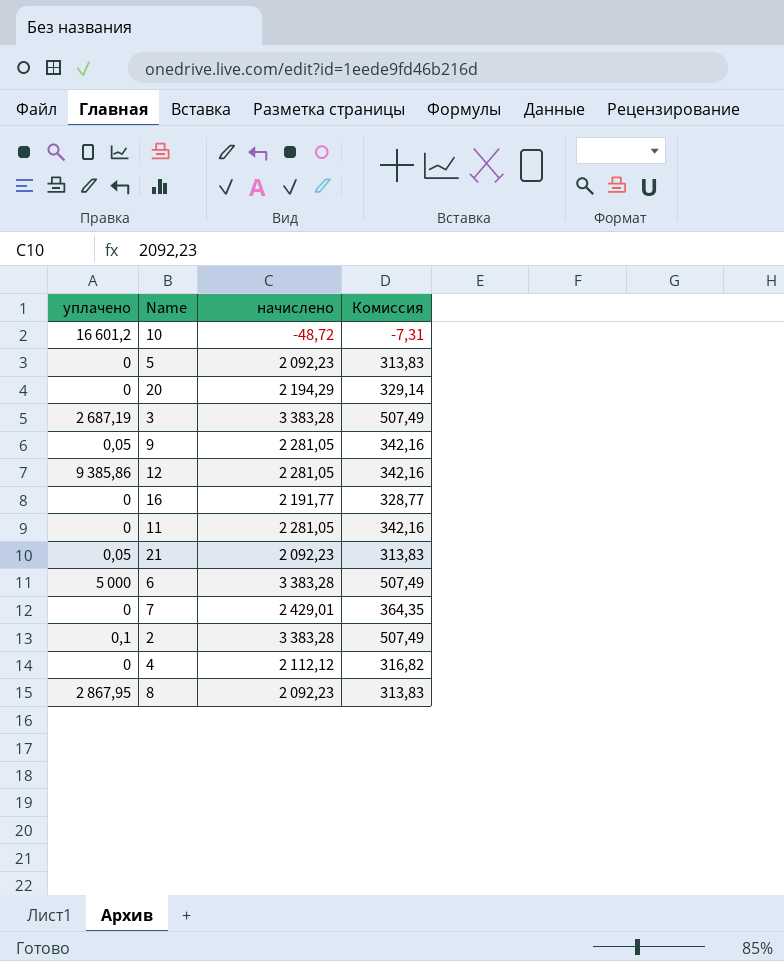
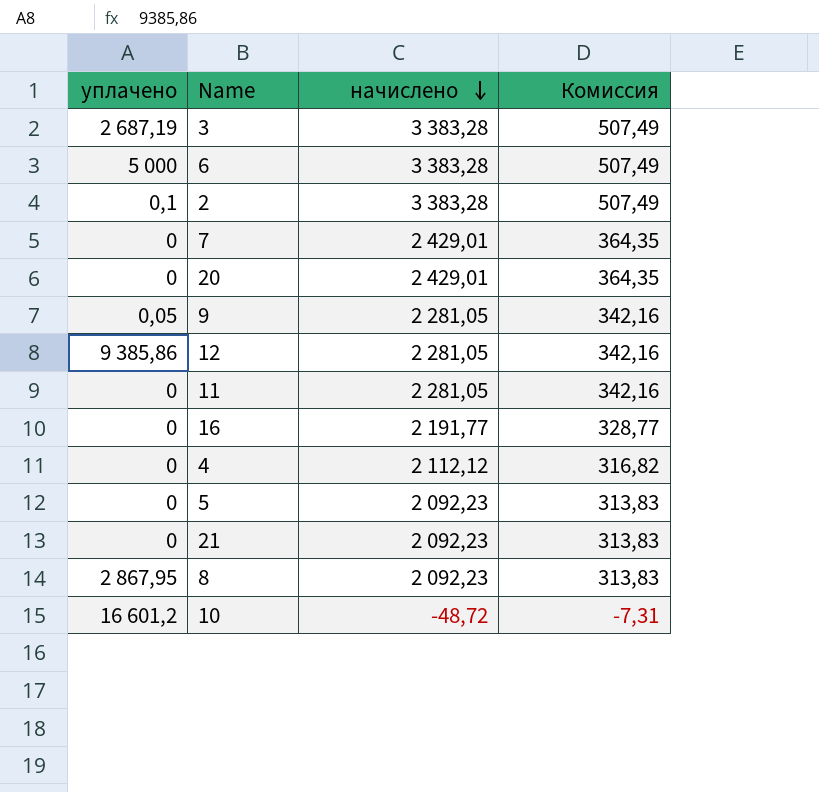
row order: none -> начислено descending
20 | начислено: 2 194,29 -> 2 429,01
20 | Комиссия: 329,14 -> 364,35
21 | уплачено: 0,05 -> 0

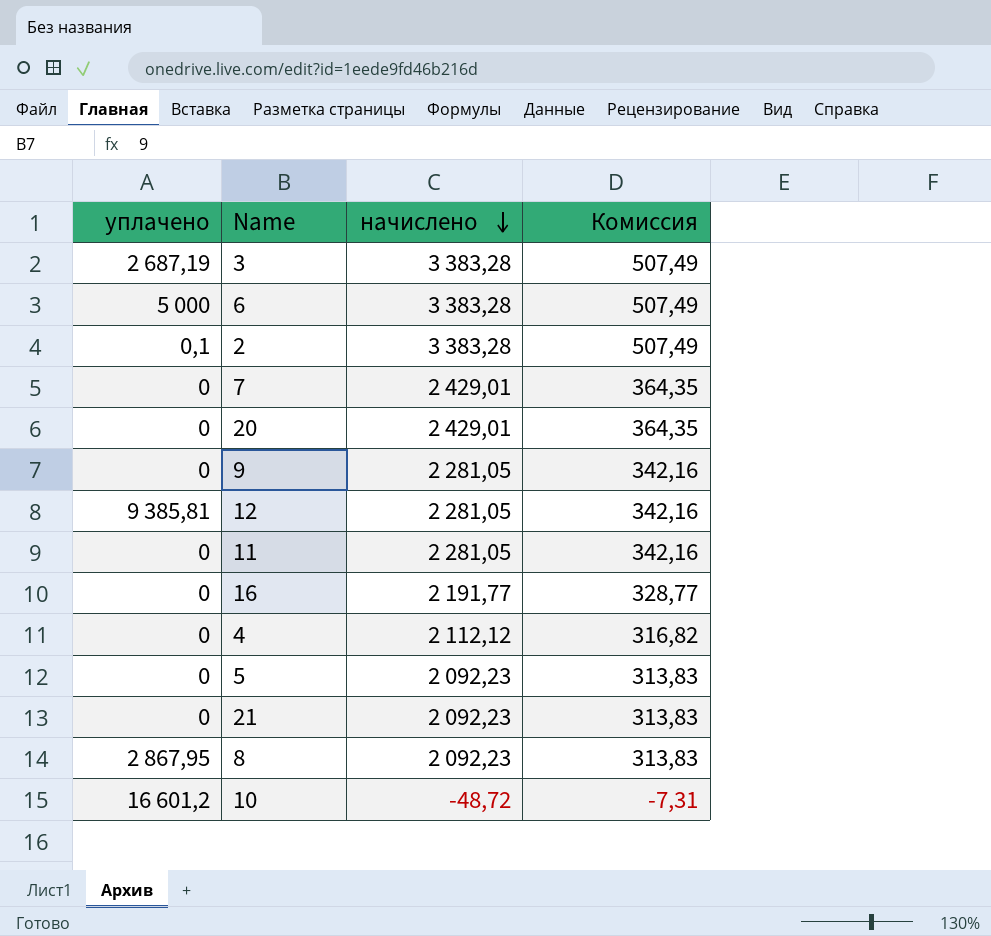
9 | уплачено: 0,05 -> 0
12 | уплачено: 9 385,86 -> 9 385,81

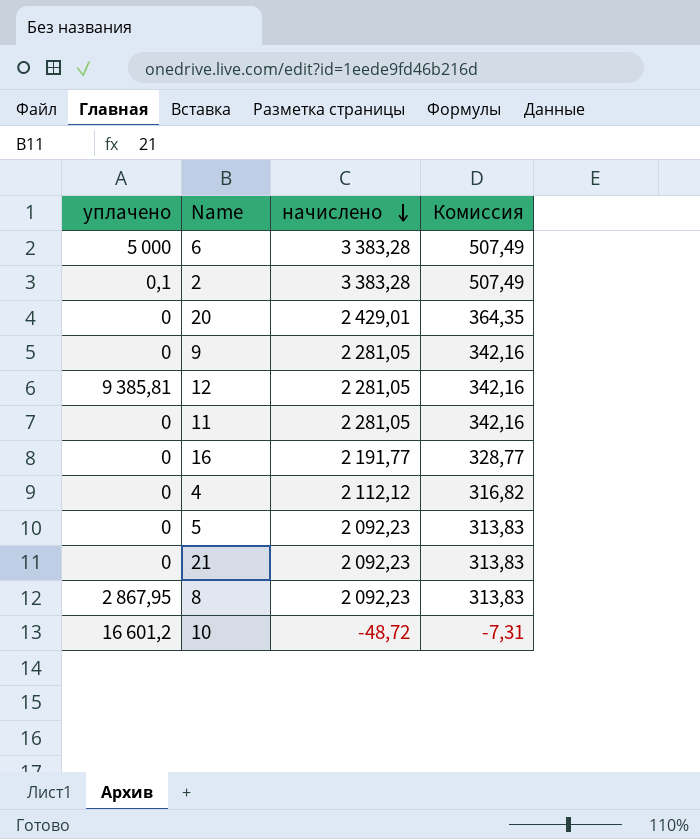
row 3: 2 687,19 | 3 383,28 | 507,49 -> none
row 7: 0 | 2 429,01 | 364,35 -> none

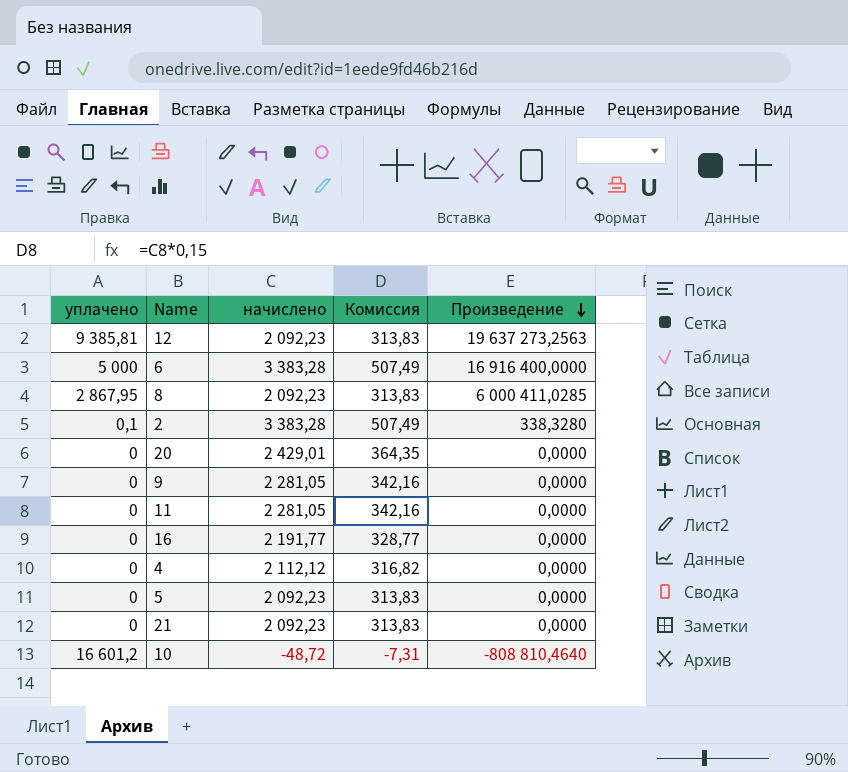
row order: начислено descending -> Произведение descending
column Произведение | formula: none -> [уплачено] * [начислено]
12 | начислено: 2 281,05 -> 2 092,23
12 | Комиссия: 342,16 -> 313,83

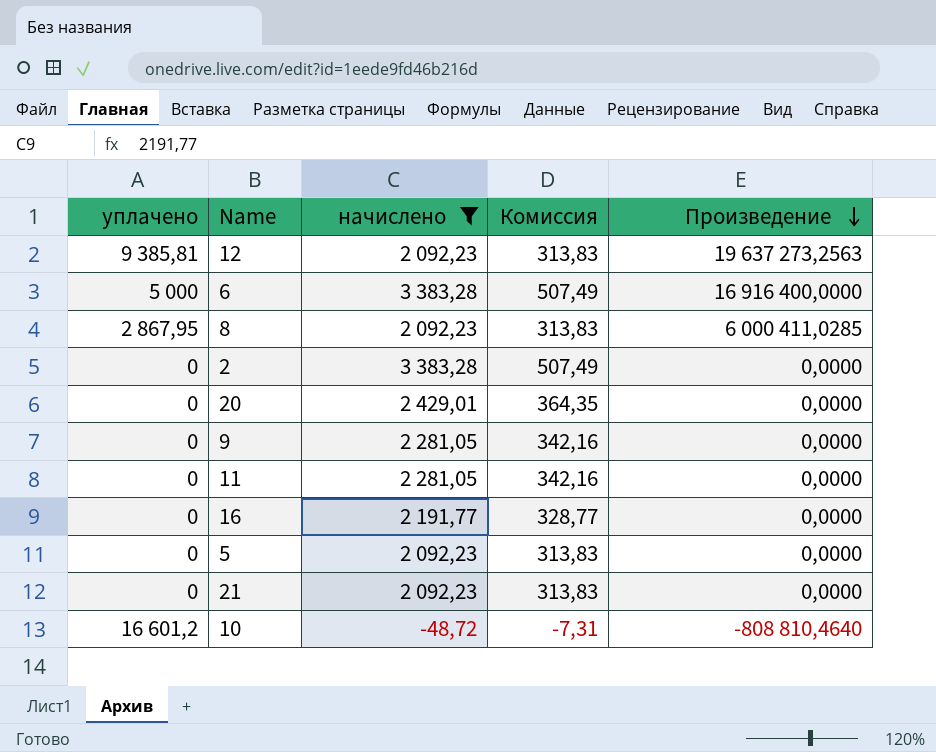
filter: none -> начислено != 2 112,12
2 | уплачено: 0,1 -> 0
2 | Произведение: 338,3280 -> 0,0000

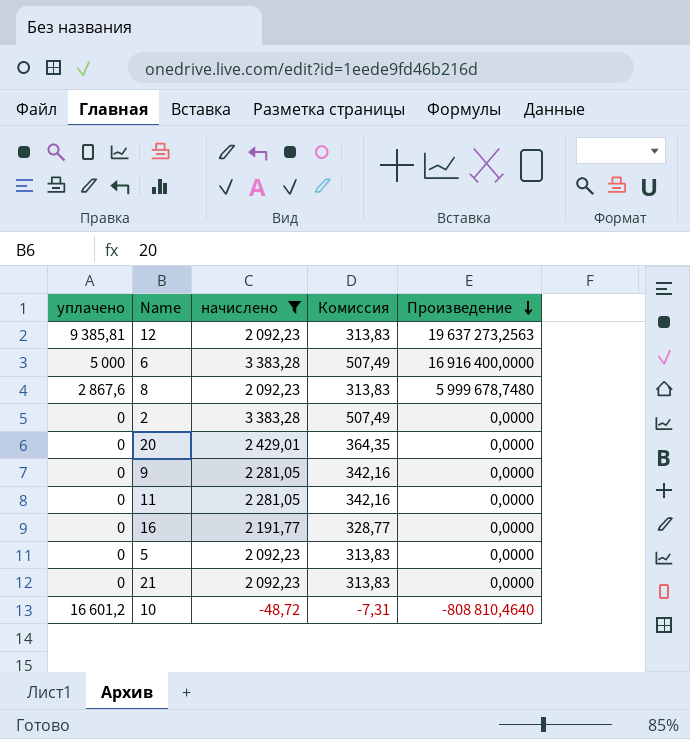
8 | уплачено: 2 867,95 -> 2 867,6
8 | Произведение: 6 000 411,0285 -> 5 999 678,7480

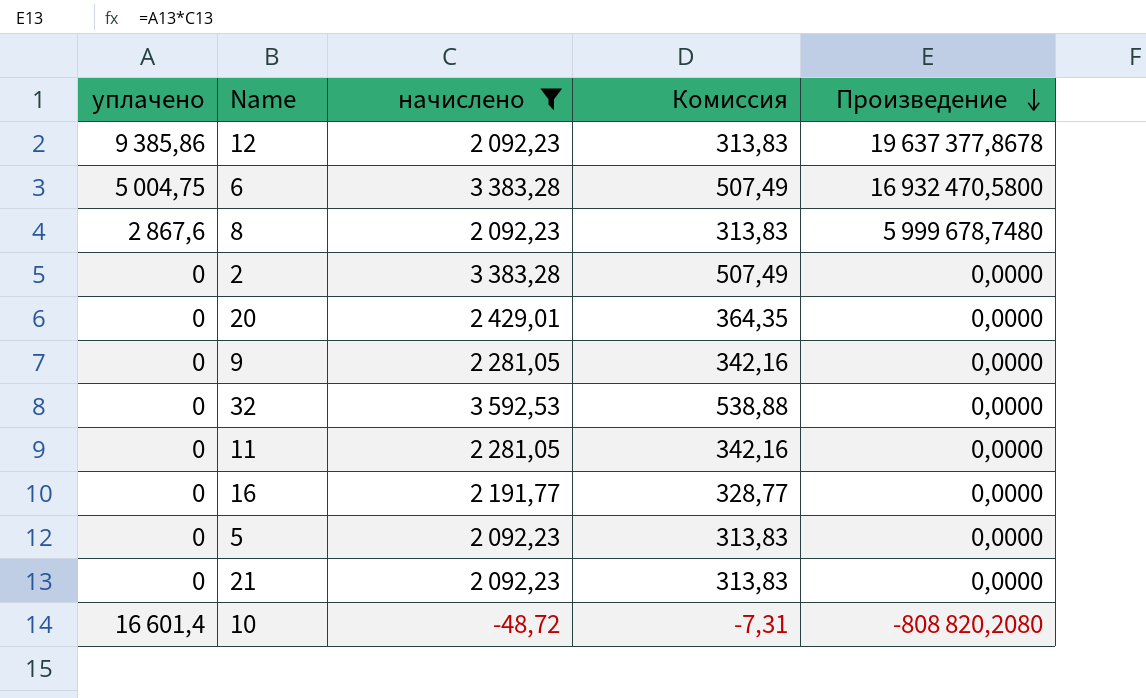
12 | уплачено: 9 385,81 -> 9 385,86
12 | Произведение: 19 637 273,2563 -> 19 637 377,8678
6 | уплачено: 5 000 -> 5 004,75
6 | Произведение: 16 916 400,0000 -> 16 932 470,5800
row 32: none -> 0 | 3 592,53 | 538,88 | 0,0000
10 | уплачено: 16 601,2 -> 16 601,4
10 | Произведение: -808 810,4640 -> -808 820,2080

